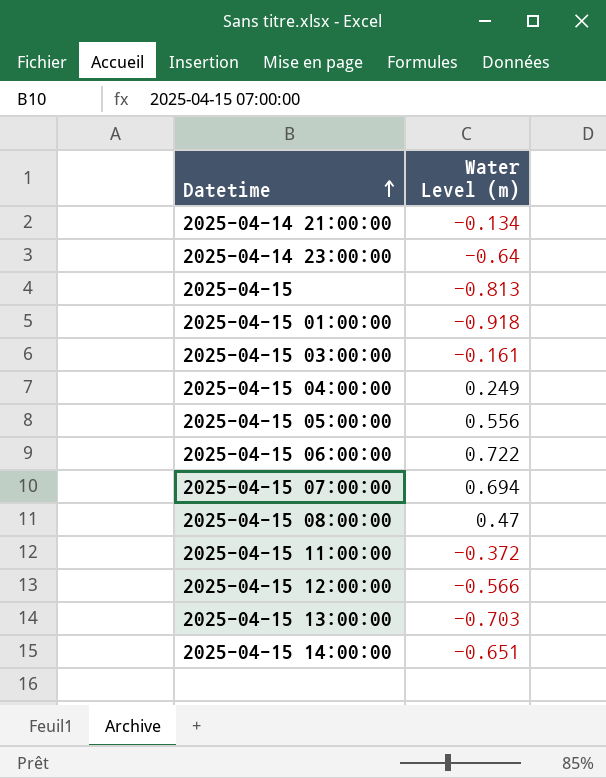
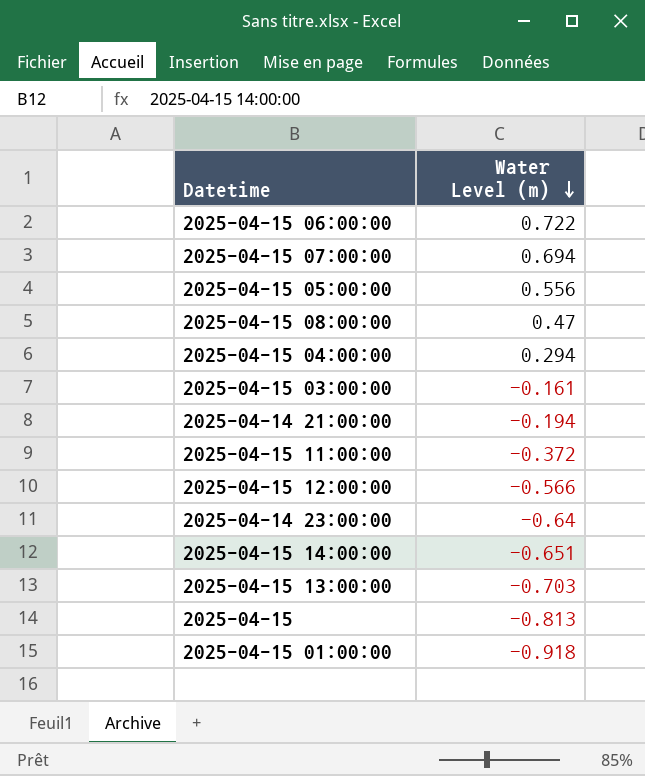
row order: Datetime ascending -> Water Level (m) descending
2025-04-15 04:00:00 | Water Level (m): 0.249 -> 0.294
2025-04-14 21:00:00 | Water Level (m): -0.134 -> -0.194

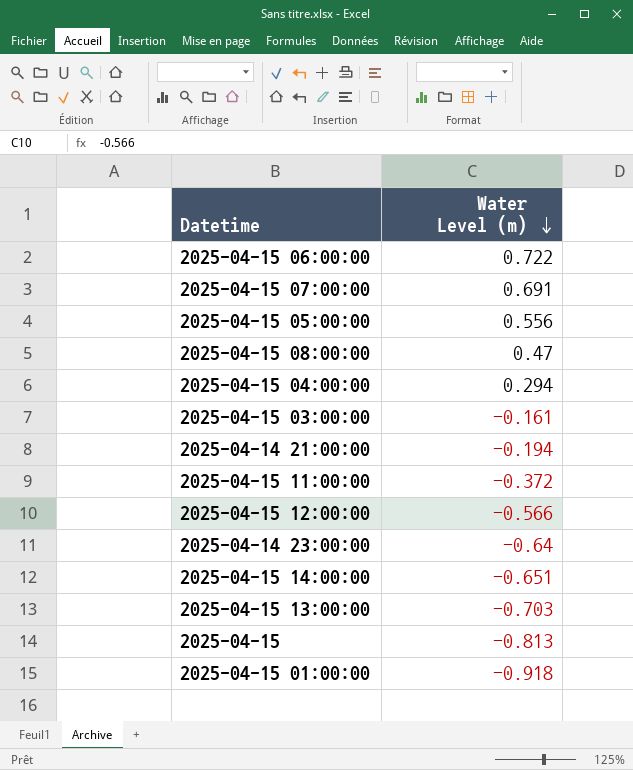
2025-04-15 07:00:00 | Water Level (m): 0.694 -> 0.691

